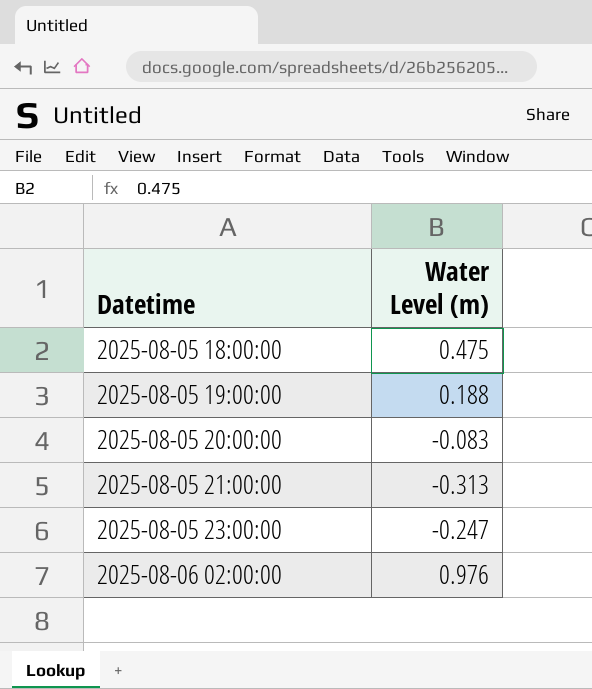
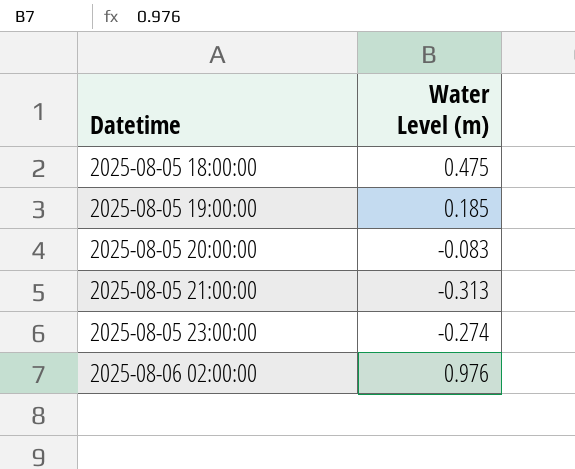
2025-08-05 19:00:00 | Water Level (m): 0.188 -> 0.185
2025-08-05 23:00:00 | Water Level (m): -0.247 -> -0.274

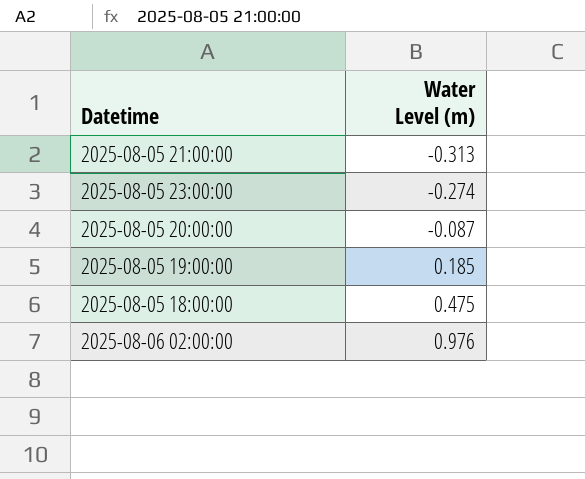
row order: Datetime ascending -> Water Level (m) ascending
2025-08-05 20:00:00 | Water Level (m): -0.083 -> -0.087

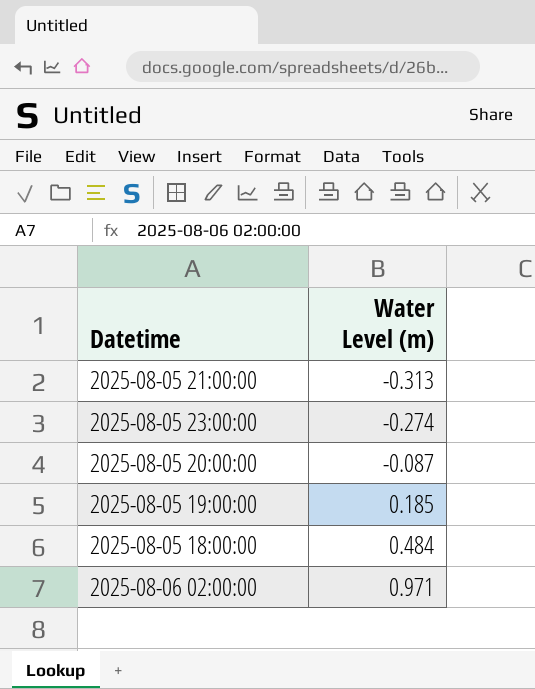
2025-08-05 18:00:00 | Water Level (m): 0.475 -> 0.484
2025-08-06 02:00:00 | Water Level (m): 0.976 -> 0.971

